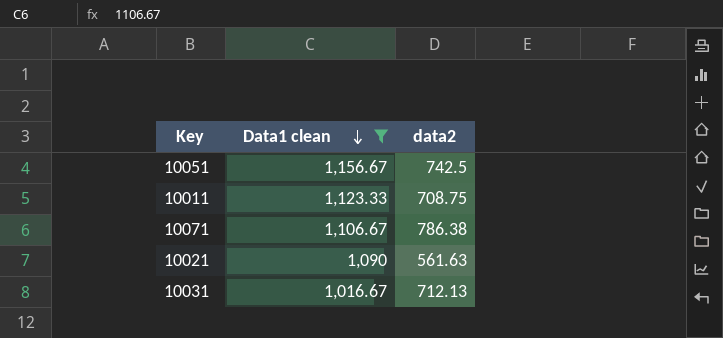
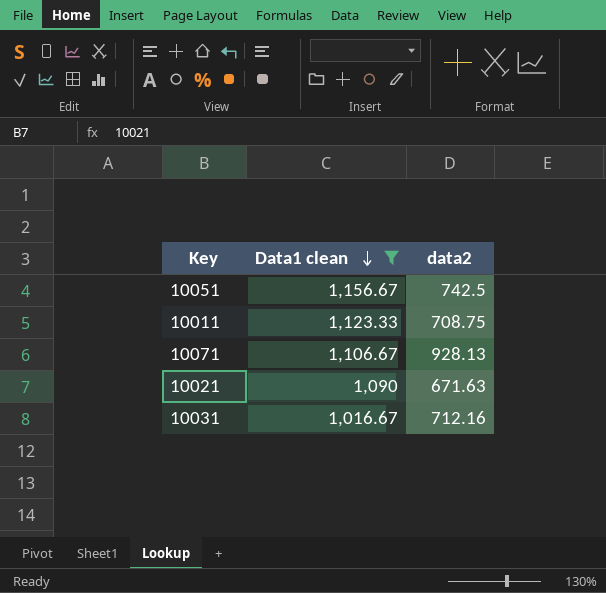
10071 | data2: 786.38 -> 928.13
10021 | data2: 561.63 -> 671.63
10031 | data2: 712.13 -> 712.16

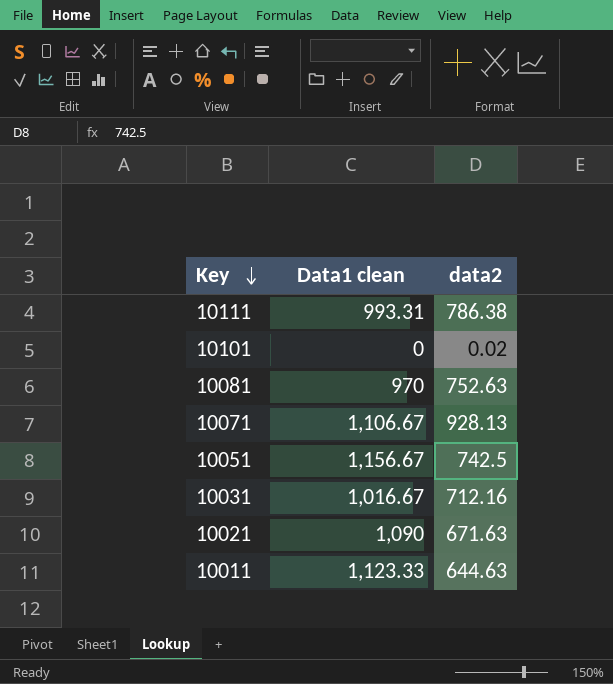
filter: Data1 clean >= 1,016.67 -> none
row order: Data1 clean descending -> Key descending
10011 | data2: 708.75 -> 644.63

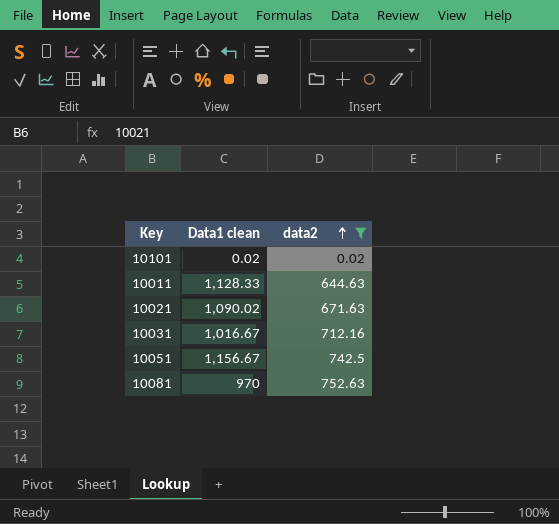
filter: none -> data2 <= 752.63
row order: Key descending -> data2 ascending
10101 | Data1 clean: 0 -> 0.02
10011 | Data1 clean: 1,123.33 -> 1,128.33
10021 | Data1 clean: 1,090 -> 1,090.02

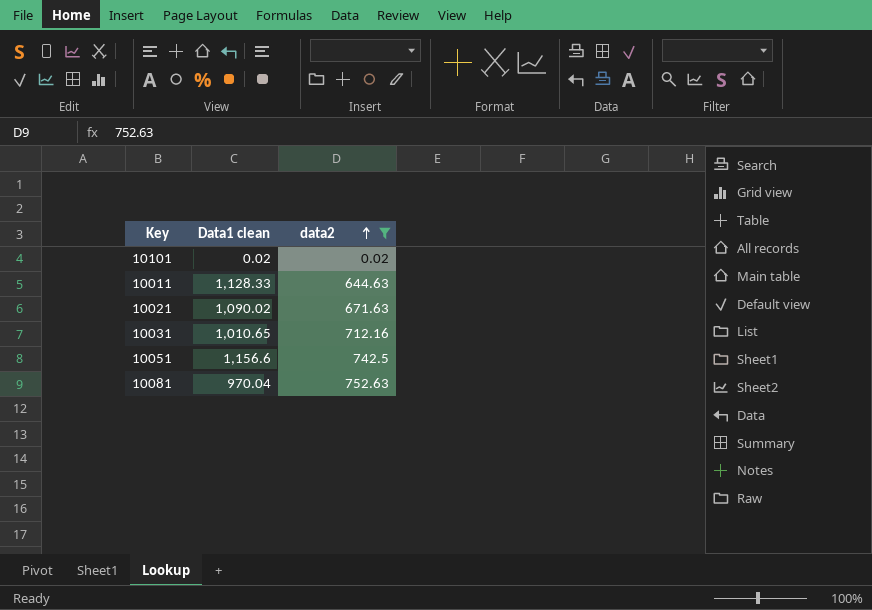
10031 | Data1 clean: 1,016.67 -> 1,010.65
10051 | Data1 clean: 1,156.67 -> 1,156.6
10081 | Data1 clean: 970 -> 970.04

